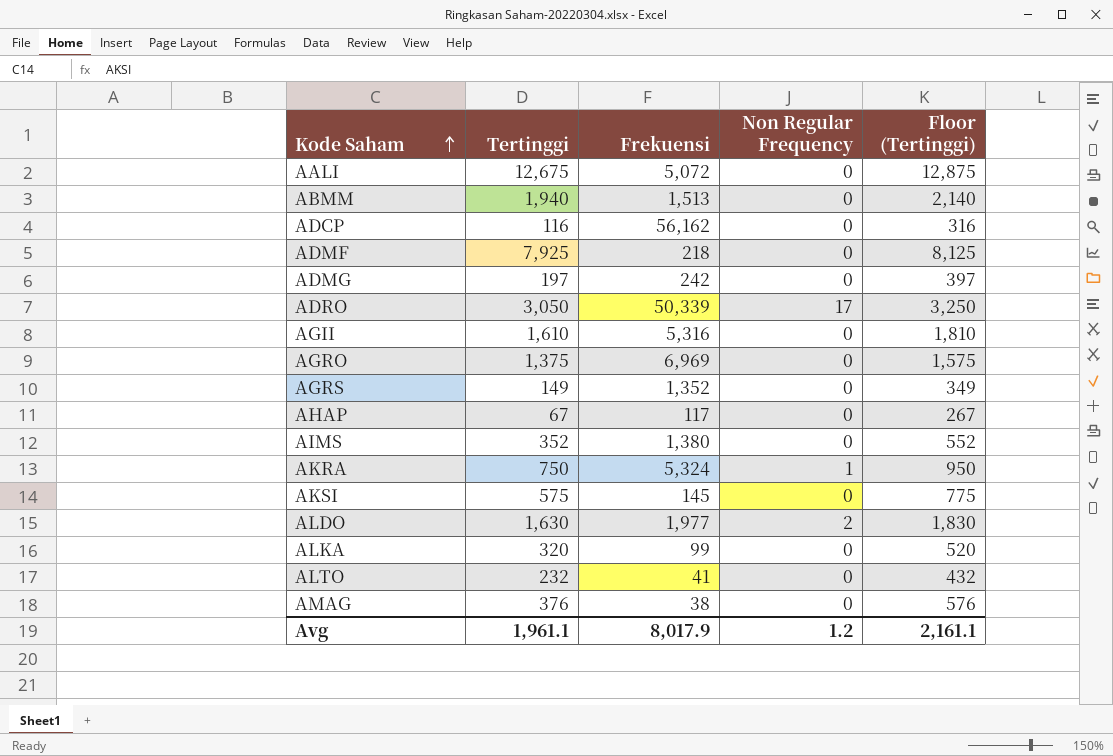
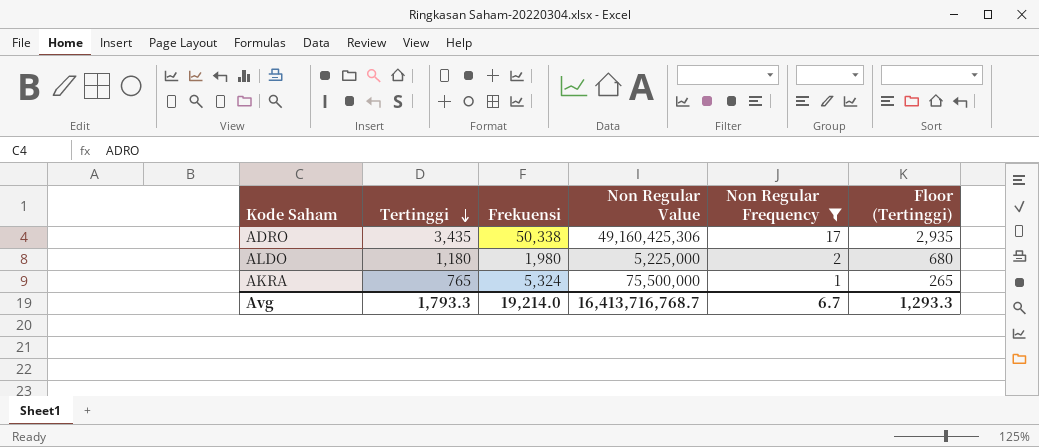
filter: none -> Non Regular Frequency != 0
row order: Kode Saham ascending -> Tertinggi descending
column Non Regular Value | position: none -> 4
column Floor (Tertinggi) | formula: [Tertinggi] + 200 -> [Tertinggi] - 500
ADRO | Tertinggi: 3,050 -> 3,435
ADRO | Frekuensi: 50,339 -> 50,338
ALDO | Tertinggi: 1,630 -> 1,180
ALDO | Frekuensi: 1,977 -> 1,980
AKRA | Tertinggi: 750 -> 765
Avg | Tertinggi: 1,961.1 -> 1,793.3
Avg | Frekuensi: 8,017.9 -> 19,214.0
Avg | Non Regular Frequency: 1.2 -> 6.7
Avg | Floor (Tertinggi): 2,161.1 -> 1,293.3

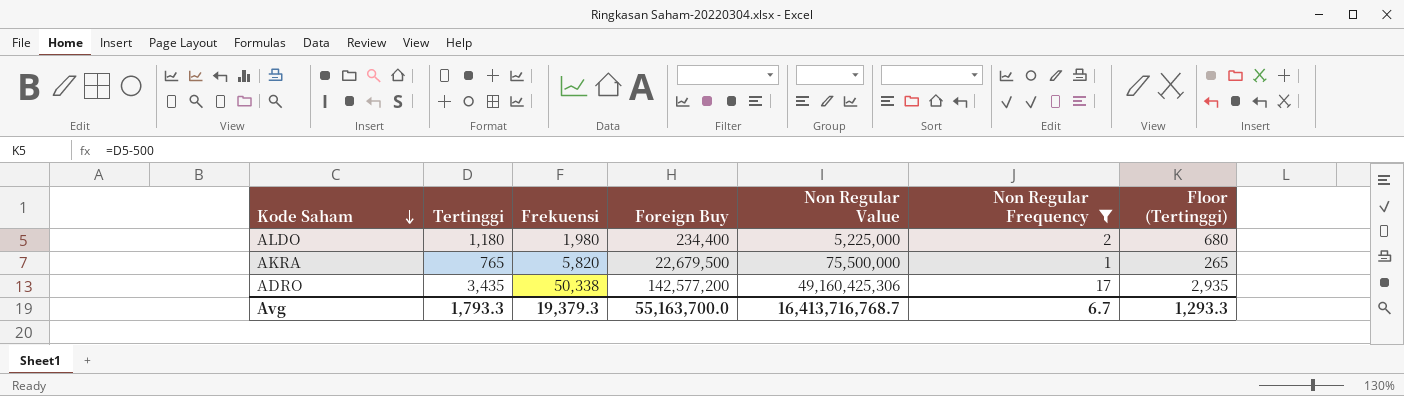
row order: Tertinggi descending -> Kode Saham descending
column Foreign Buy | position: none -> 4
AKRA | Frekuensi: 5,324 -> 5,820
Avg | Frekuensi: 19,214.0 -> 19,379.3

